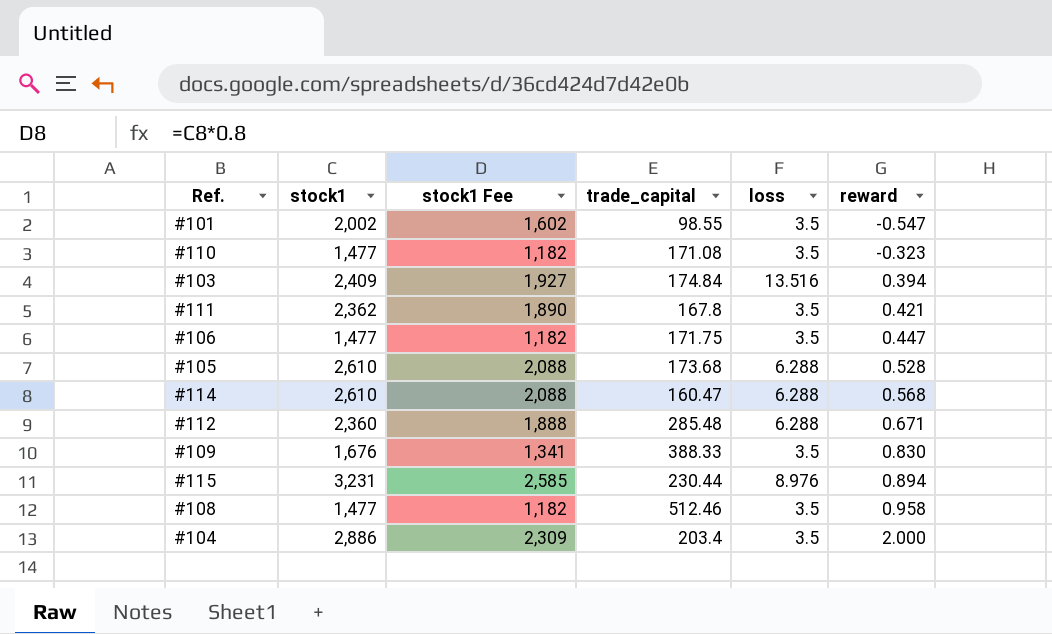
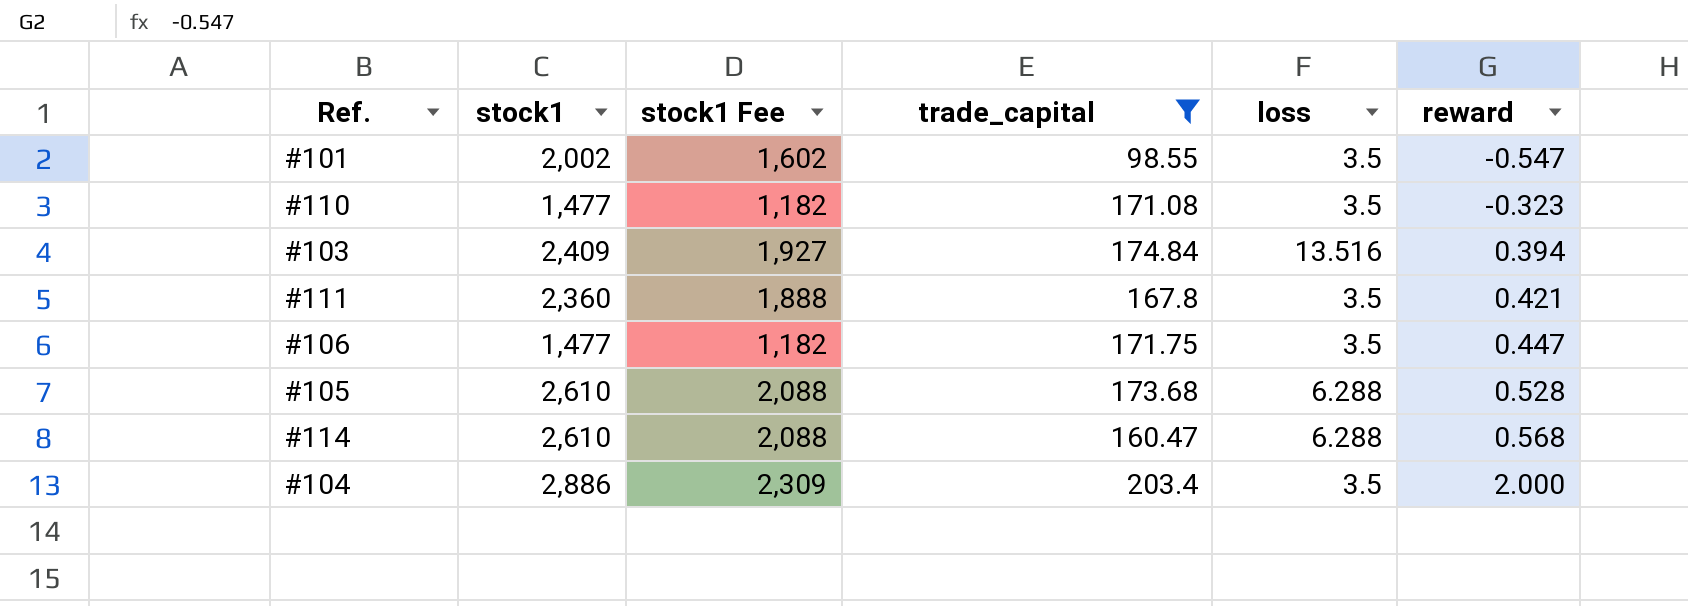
filter: none -> trade_capital <= 203.4
#111 | stock1: 2,362 -> 2,360
#111 | stock1 Fee: 1,890 -> 1,888

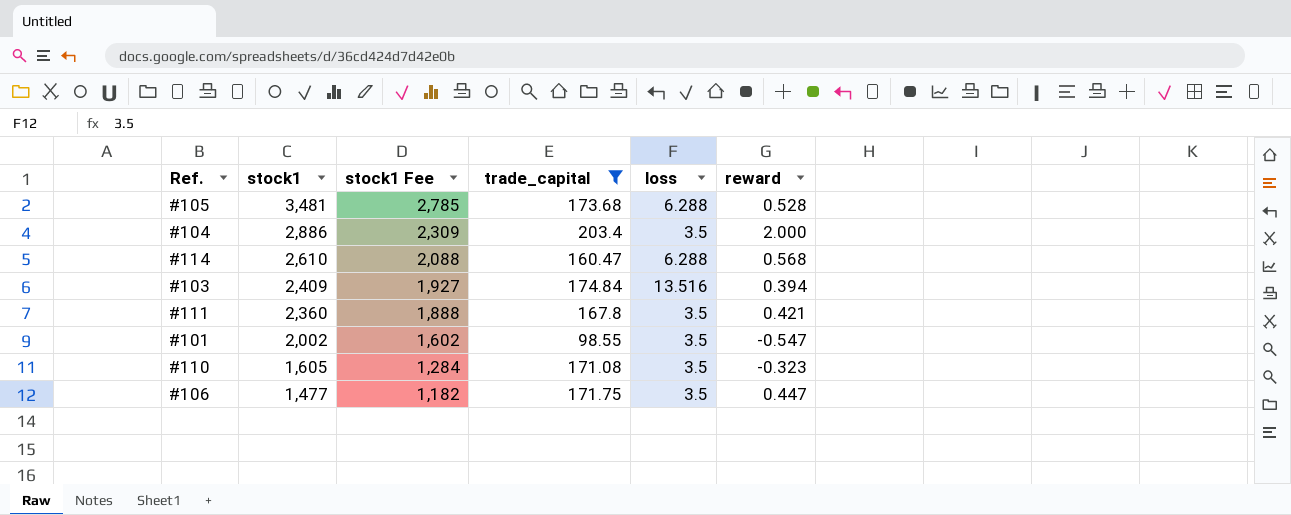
row order: reward ascending -> stock1 descending
#105 | stock1: 2,610 -> 3,481
#105 | stock1 Fee: 2,088 -> 2,785
#110 | stock1: 1,477 -> 1,605
#110 | stock1 Fee: 1,182 -> 1,284

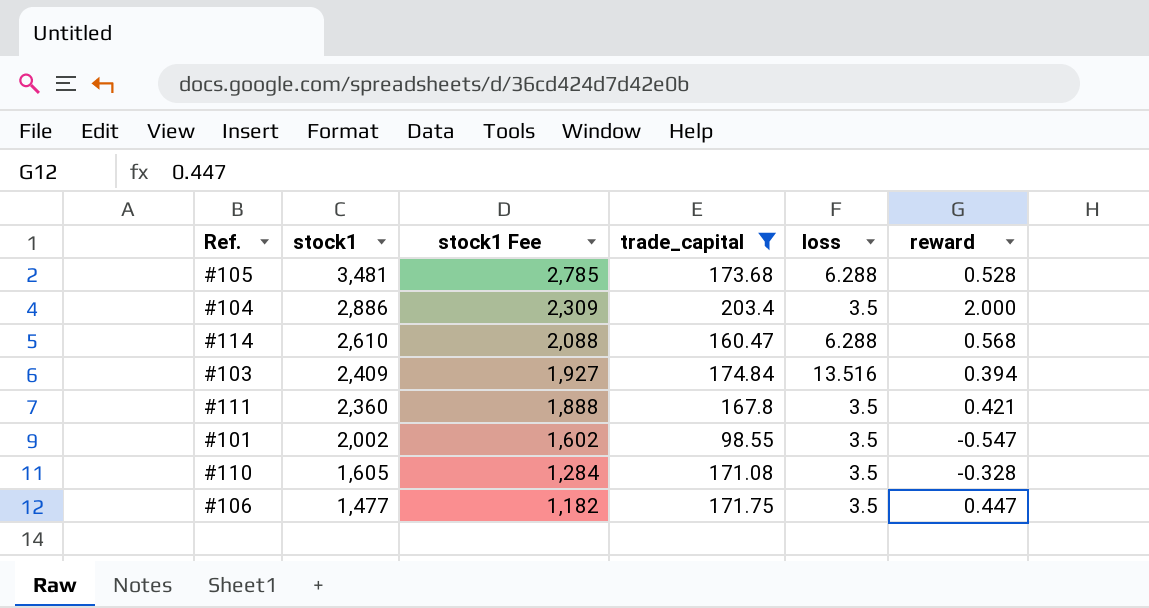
#110 | reward: -0.323 -> -0.328

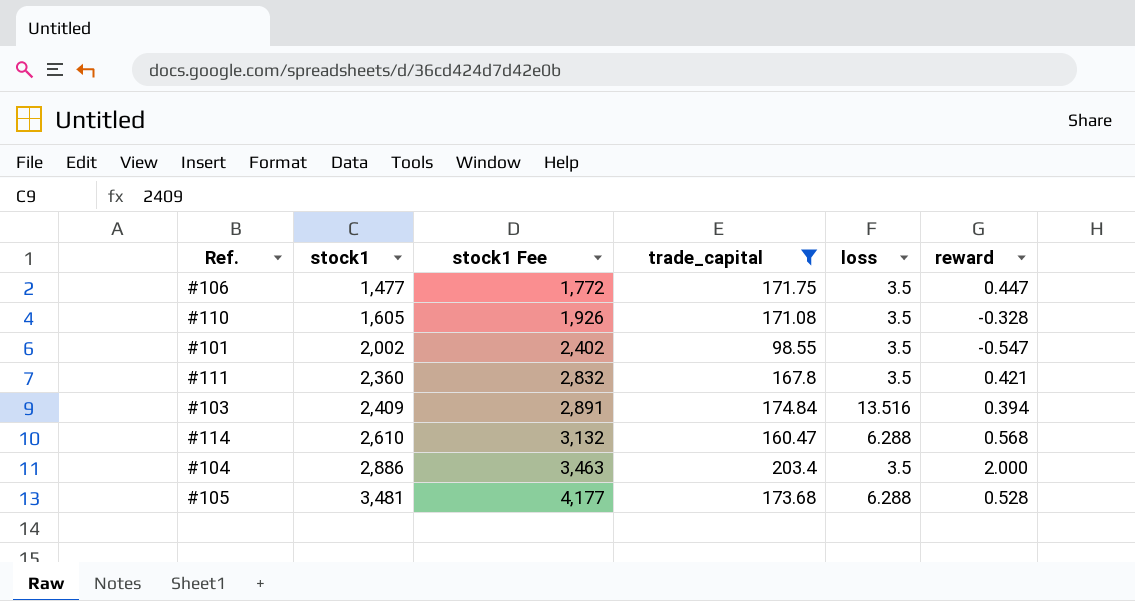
row order: stock1 descending -> stock1 ascending
column stock1 Fee | formula: [stock1] * 0.8 -> [stock1] * 1.2

